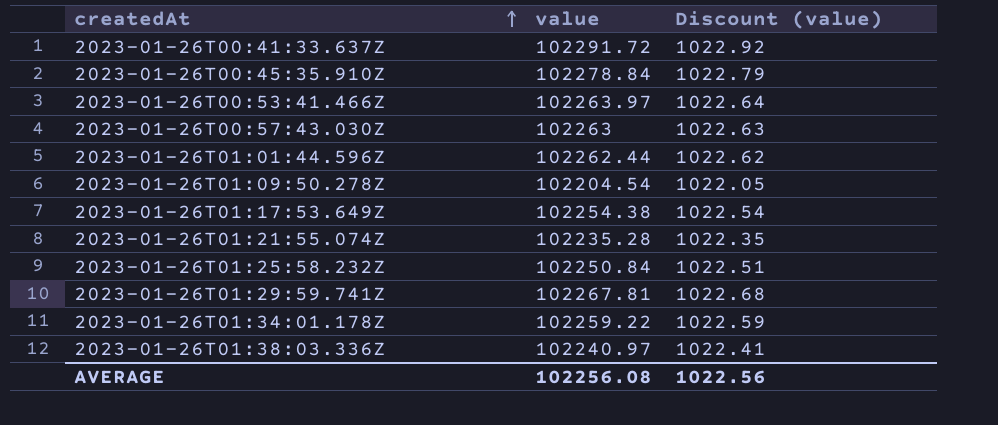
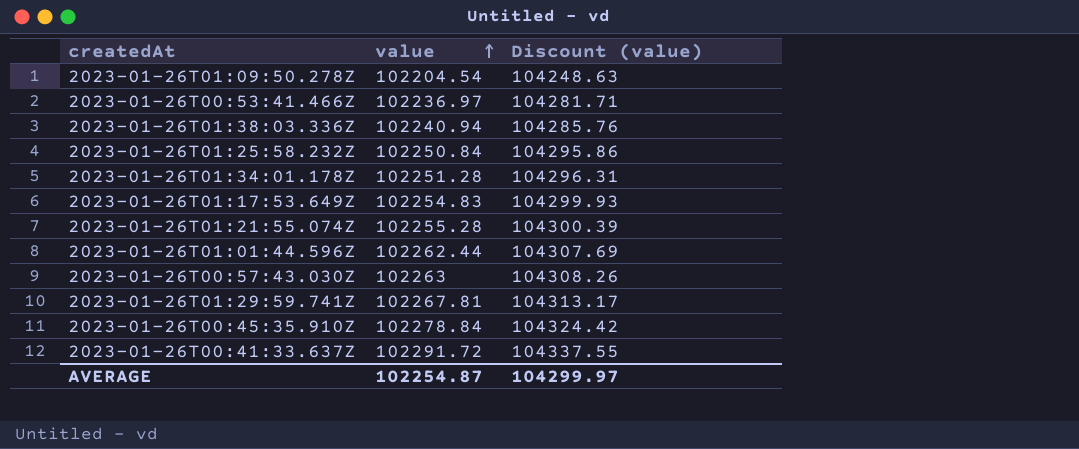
row order: createdAt ascending -> value ascending
column Discount (value) | formula: [value] * 0.01 -> [value] * 1.02
2023-01-26T00:53:41.466Z | value: 102263.97 -> 102236.97
2023-01-26T01:38:03.336Z | value: 102240.97 -> 102240.94
2023-01-26T01:34:01.178Z | value: 102259.22 -> 102251.28
2023-01-26T01:17:53.649Z | value: 102254.38 -> 102254.83
2023-01-26T01:21:55.074Z | value: 102235.28 -> 102255.28
AVERAGE | value: 102256.08 -> 102254.87
AVERAGE | Discount (value): 1022.56 -> 104299.97

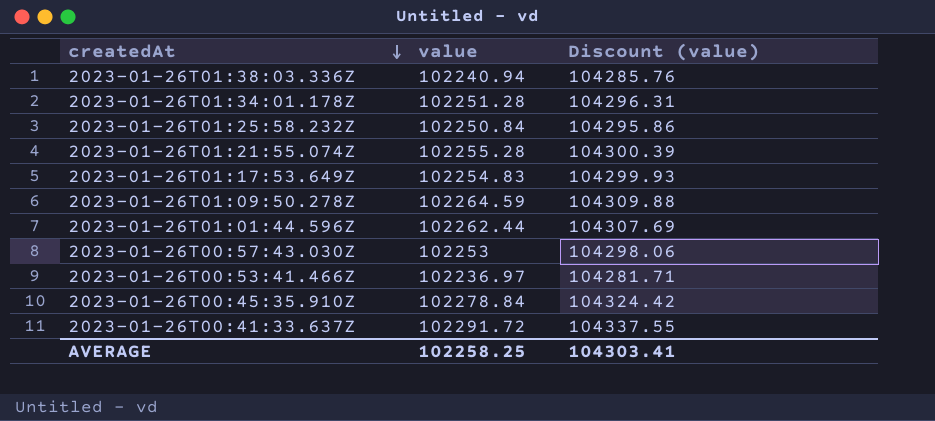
row order: value ascending -> createdAt descending
row 2023-01-26T01:29:59.741Z: 102267.81 | 104313.17 -> none
2023-01-26T01:09:50.278Z | value: 102204.54 -> 102264.59
2023-01-26T01:09:50.278Z | Discount (value): 104248.63 -> 104309.88
2023-01-26T00:57:43.030Z | value: 102263 -> 102253
2023-01-26T00:57:43.030Z | Discount (value): 104308.26 -> 104298.06
AVERAGE | value: 102254.87 -> 102258.25
AVERAGE | Discount (value): 104299.97 -> 104303.41

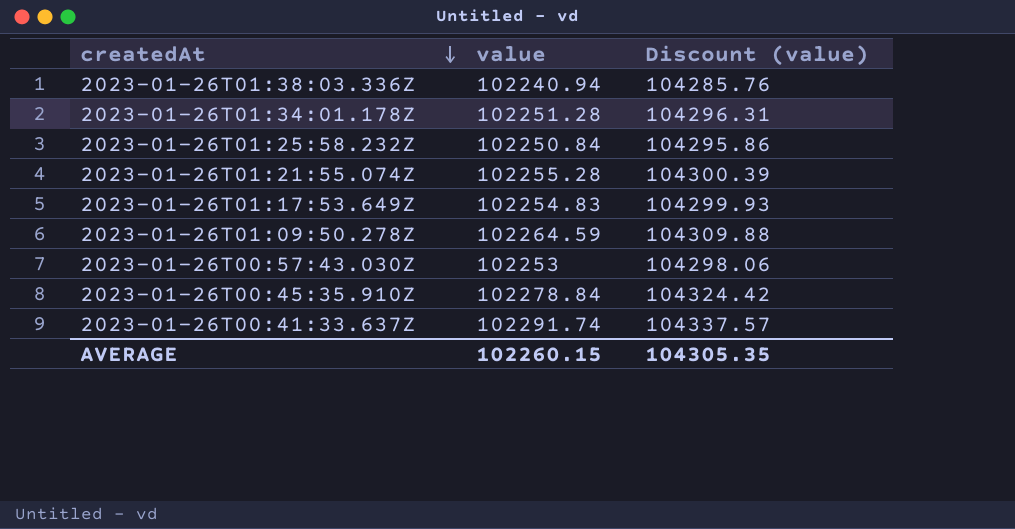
row 2023-01-26T01:01:44.596Z: 102262.44 | 104307.69 -> none
row 2023-01-26T00:53:41.466Z: 102236.97 | 104281.71 -> none
2023-01-26T00:41:33.637Z | value: 102291.72 -> 102291.74
2023-01-26T00:41:33.637Z | Discount (value): 104337.55 -> 104337.57
AVERAGE | value: 102258.25 -> 102260.15
AVERAGE | Discount (value): 104303.41 -> 104305.35

